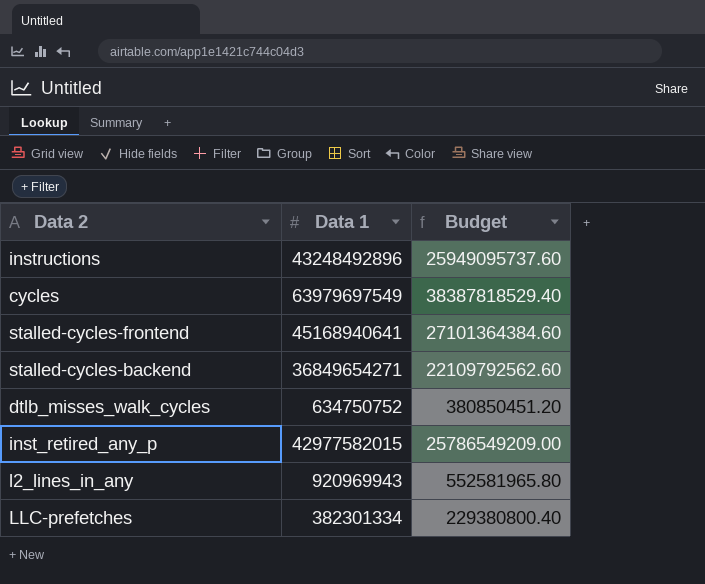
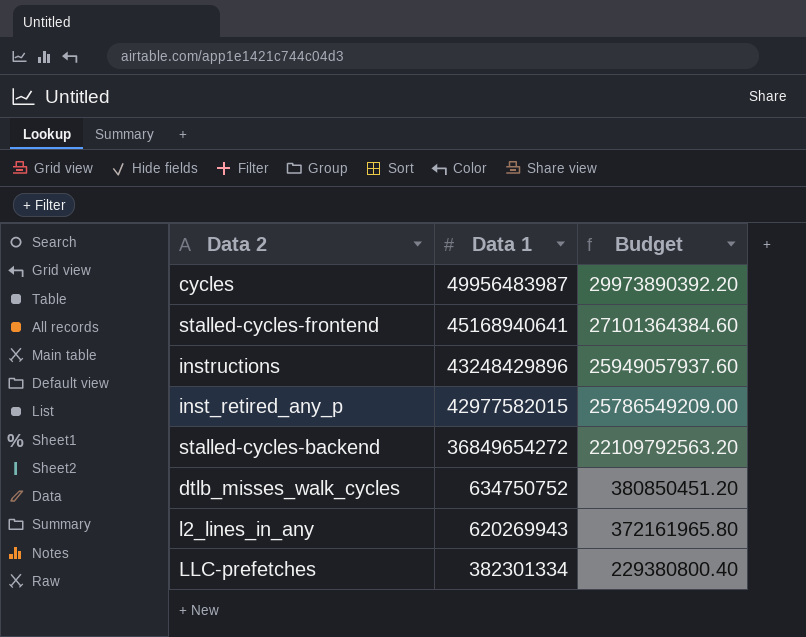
row order: none -> Data 1 descending
cycles | Data 1: 63979697549 -> 49956483987
cycles | Budget: 38387818529.40 -> 29973890392.20
instructions | Data 1: 43248492896 -> 43248429896
instructions | Budget: 25949095737.60 -> 25949057937.60
stalled-cycles-backend | Data 1: 36849654271 -> 36849654272
stalled-cycles-backend | Budget: 22109792562.60 -> 22109792563.20
l2_lines_in_any | Data 1: 920969943 -> 620269943
l2_lines_in_any | Budget: 552581965.80 -> 372161965.80

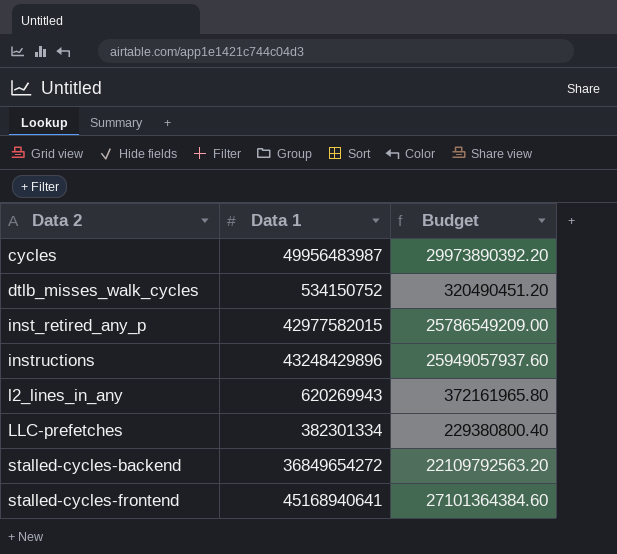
row order: Data 1 descending -> Data 2 ascending
dtlb_misses_walk_cycles | Data 1: 634750752 -> 534150752
dtlb_misses_walk_cycles | Budget: 380850451.20 -> 320490451.20

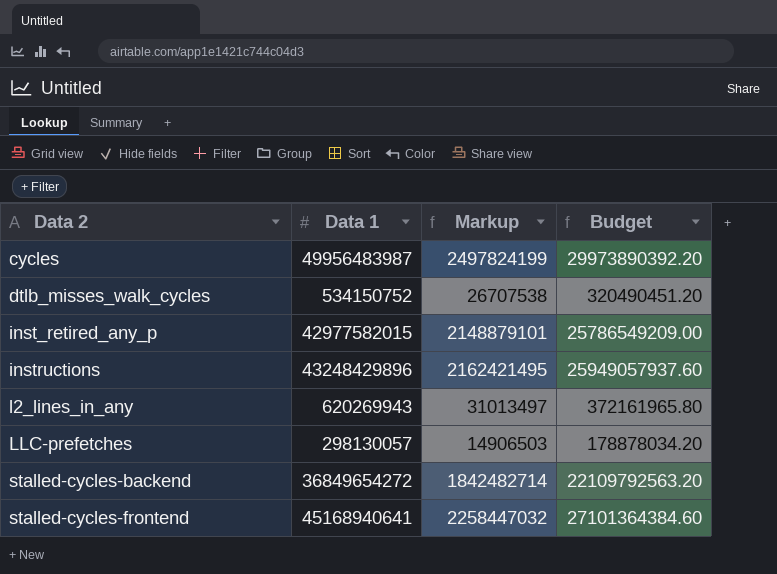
column Markup | formula: none -> [Data 1] * 0.05
LLC-prefetches | Data 1: 382301334 -> 298130057
LLC-prefetches | Budget: 229380800.40 -> 178878034.20

